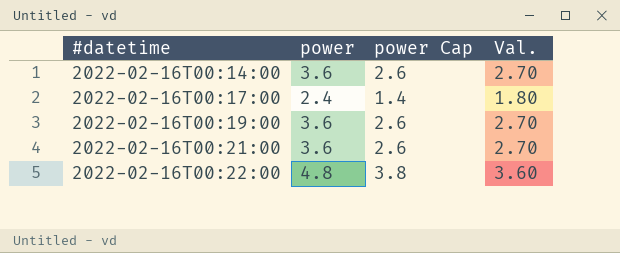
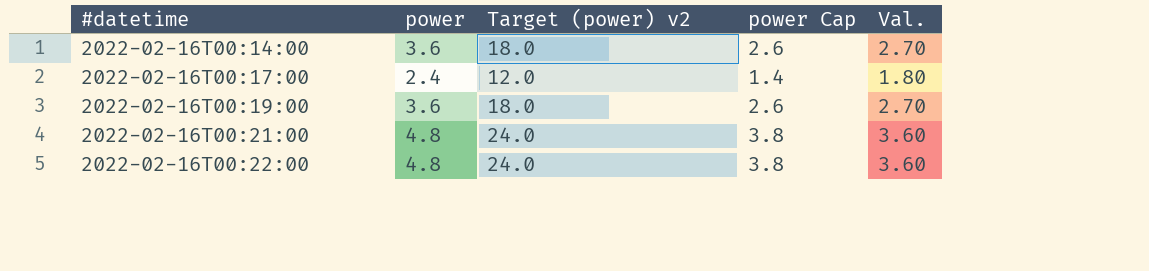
column Target (power) v2 | formula: none -> [power] * 5
2022-02-16T00:21:00 | power: 3.6 -> 4.8
2022-02-16T00:21:00 | power Cap: 2.6 -> 3.8
2022-02-16T00:21:00 | Val.: 2.70 -> 3.60

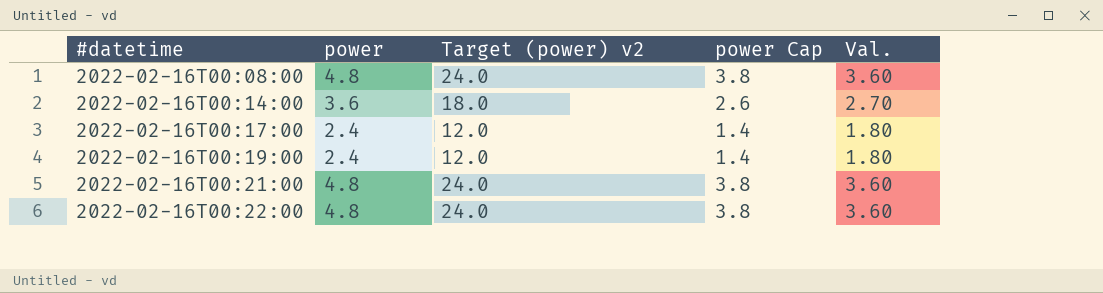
row 2022-02-16T00:08:00: none -> 4.8 | 24.0 | 3.8 | 3.60
2022-02-16T00:19:00 | power: 3.6 -> 2.4
2022-02-16T00:19:00 | Target (power) v2: 18.0 -> 12.0
2022-02-16T00:19:00 | power Cap: 2.6 -> 1.4
2022-02-16T00:19:00 | Val.: 2.70 -> 1.80

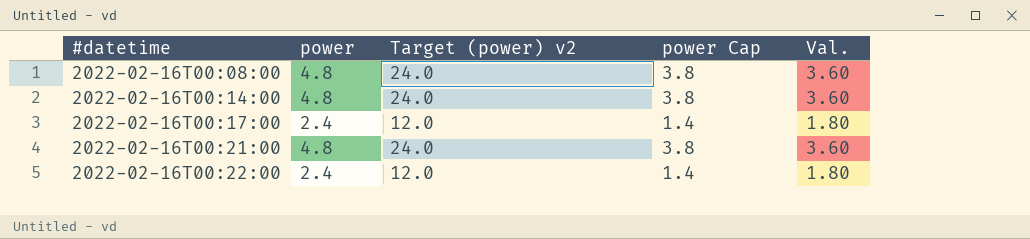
row 2022-02-16T00:19:00: 2.4 | 12.0 | 1.4 | 1.80 -> none
2022-02-16T00:14:00 | power: 3.6 -> 4.8
2022-02-16T00:14:00 | Target (power) v2: 18.0 -> 24.0
2022-02-16T00:14:00 | power Cap: 2.6 -> 3.8
2022-02-16T00:14:00 | Val.: 2.70 -> 3.60
2022-02-16T00:22:00 | power: 4.8 -> 2.4
2022-02-16T00:22:00 | Target (power) v2: 24.0 -> 12.0
2022-02-16T00:22:00 | power Cap: 3.8 -> 1.4
2022-02-16T00:22:00 | Val.: 3.60 -> 1.80

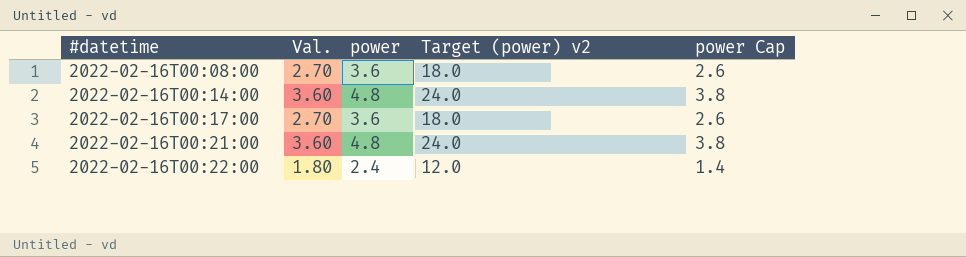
column Val. | position: 5 -> 2
2022-02-16T00:08:00 | Val.: 3.60 -> 2.70
2022-02-16T00:08:00 | power: 4.8 -> 3.6
2022-02-16T00:08:00 | Target (power) v2: 24.0 -> 18.0
2022-02-16T00:08:00 | power Cap: 3.8 -> 2.6
2022-02-16T00:17:00 | Val.: 1.80 -> 2.70
2022-02-16T00:17:00 | power: 2.4 -> 3.6
2022-02-16T00:17:00 | Target (power) v2: 12.0 -> 18.0
2022-02-16T00:17:00 | power Cap: 1.4 -> 2.6

